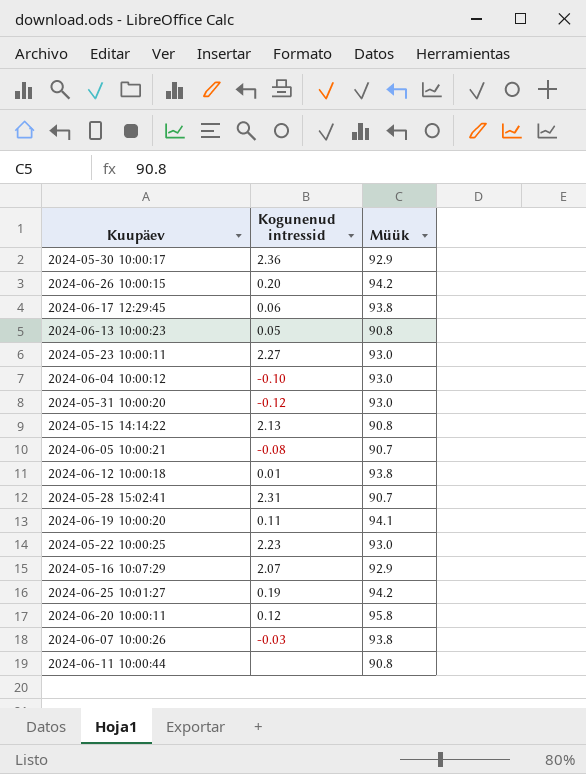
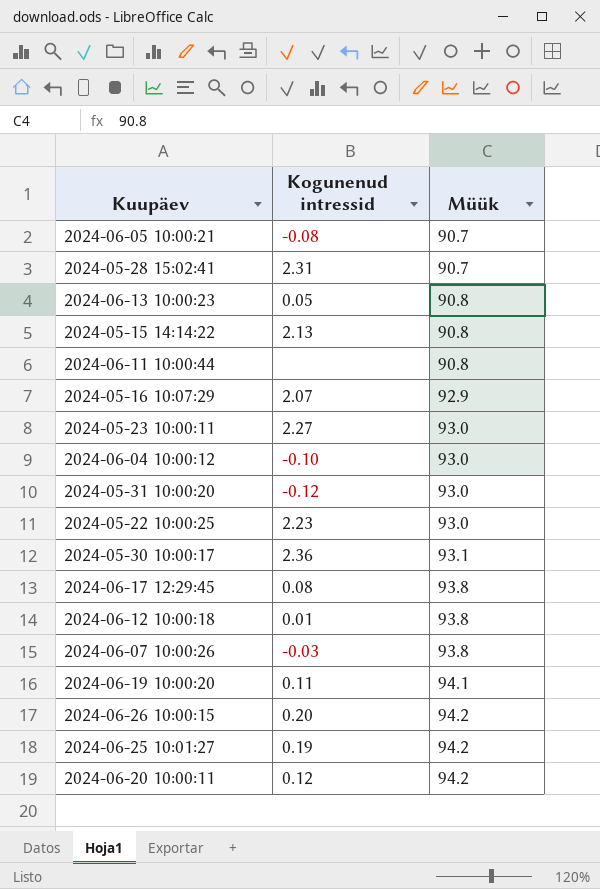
row order: none -> Müük ascending
2024-05-30 10:00:17 | Müük: 92.9 -> 93.1
2024-06-17 12:29:45 | Kogunenud intressid: 0.06 -> 0.08
2024-06-20 10:00:11 | Müük: 95.8 -> 94.2

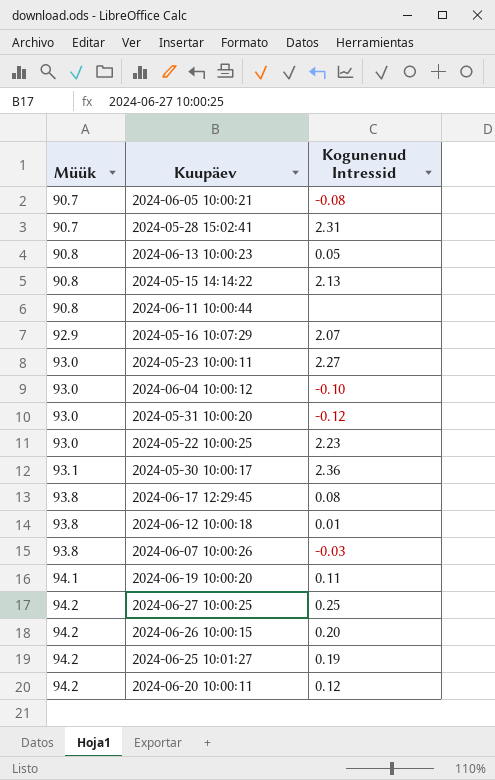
column Müük | position: 3 -> 1
column name: Kogunenud intressid -> Kogunenud Intressid
row 2024-06-27 10:00:25: none -> 94.2 | 0.25

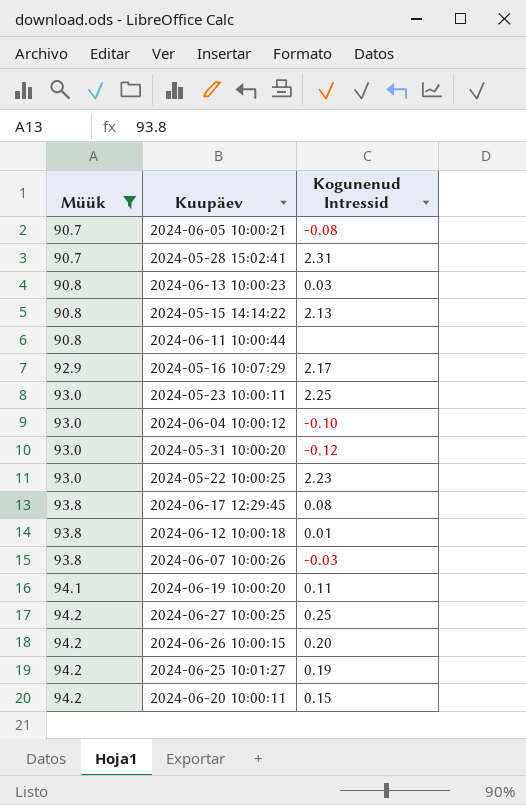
filter: none -> Müük != 93.1
2024-06-13 10:00:23 | Kogunenud Intressid: 0.05 -> 0.03
2024-05-16 10:07:29 | Kogunenud Intressid: 2.07 -> 2.17
2024-05-23 10:00:11 | Kogunenud Intressid: 2.27 -> 2.25
2024-06-20 10:00:11 | Kogunenud Intressid: 0.12 -> 0.15

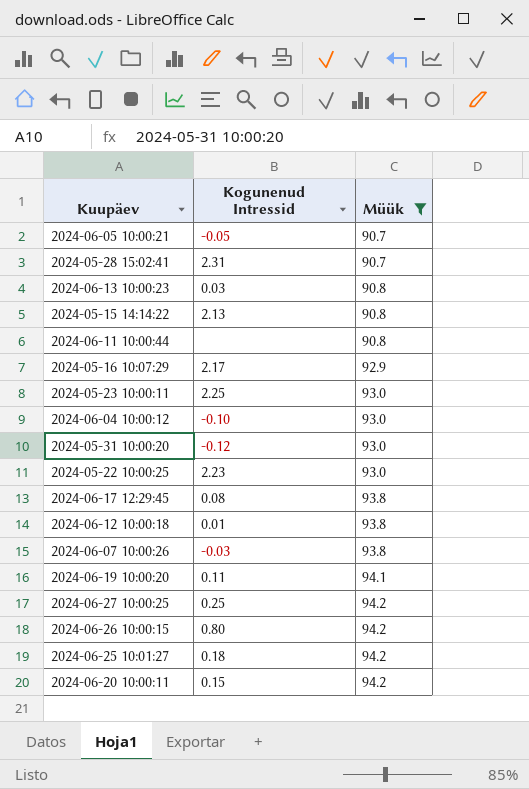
column Müük | position: 1 -> 3
2024-06-05 10:00:21 | Kogunenud Intressid: -0.08 -> -0.05
2024-06-26 10:00:15 | Kogunenud Intressid: 0.20 -> 0.80
2024-06-25 10:01:27 | Kogunenud Intressid: 0.19 -> 0.18

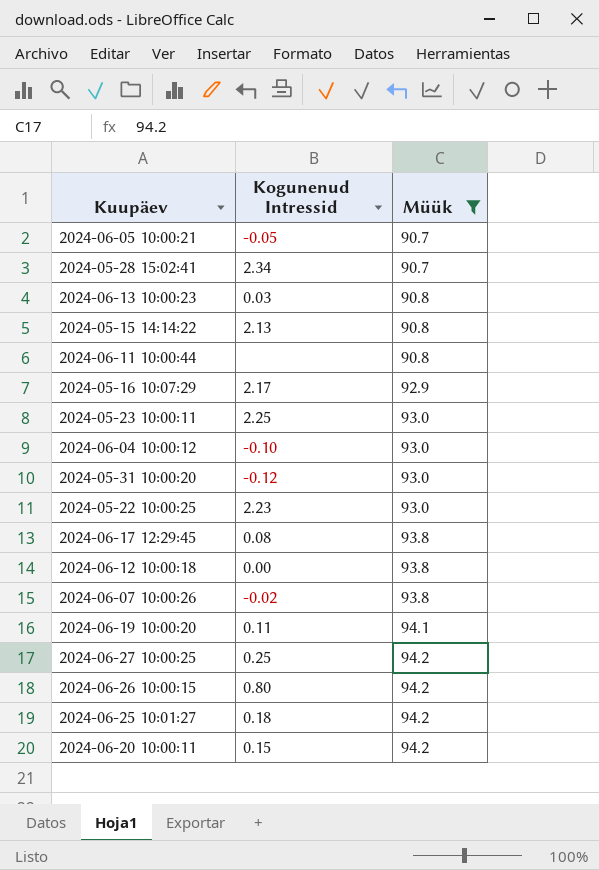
2024-05-28 15:02:41 | Kogunenud Intressid: 2.31 -> 2.34
2024-06-12 10:00:18 | Kogunenud Intressid: 0.01 -> 0.00
2024-06-07 10:00:26 | Kogunenud Intressid: -0.03 -> -0.02

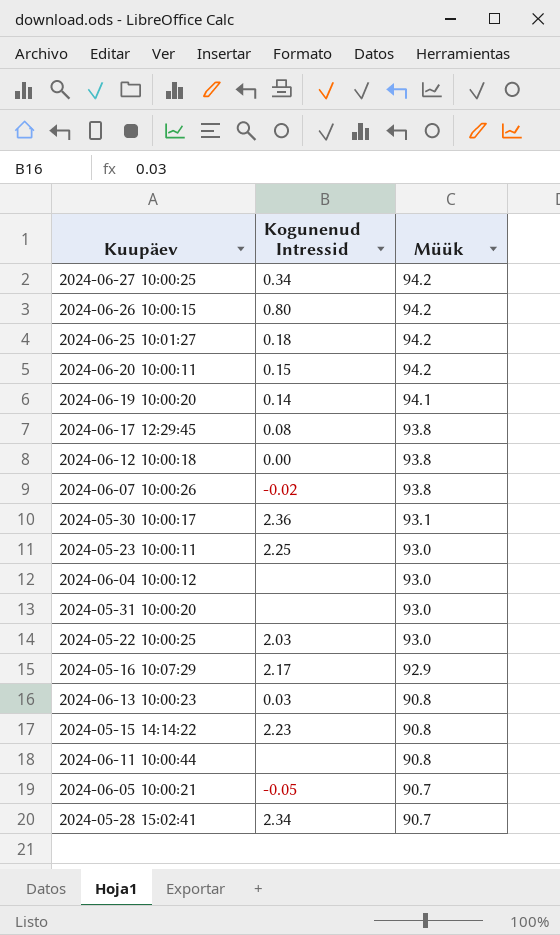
filter: Müük != 93.1 -> none
row order: Müük ascending -> Müük descending
2024-06-27 10:00:25 | Kogunenud Intressid: 0.25 -> 0.34
2024-06-19 10:00:20 | Kogunenud Intressid: 0.11 -> 0.14
2024-06-04 10:00:12 | Kogunenud Intressid: -0.10 -> none
2024-05-31 10:00:20 | Kogunenud Intressid: -0.12 -> none
2024-05-22 10:00:25 | Kogunenud Intressid: 2.23 -> 2.03
2024-05-15 14:14:22 | Kogunenud Intressid: 2.13 -> 2.23

